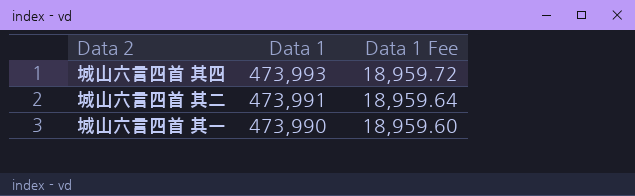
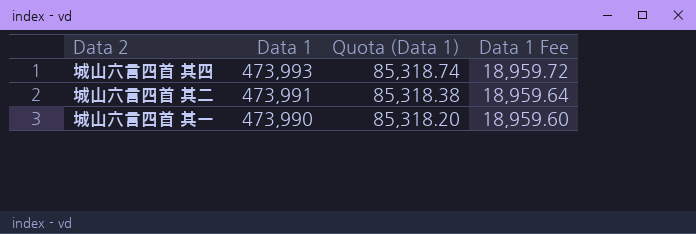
column Quota (Data 1) | formula: none -> [Data 1] * 0.18

